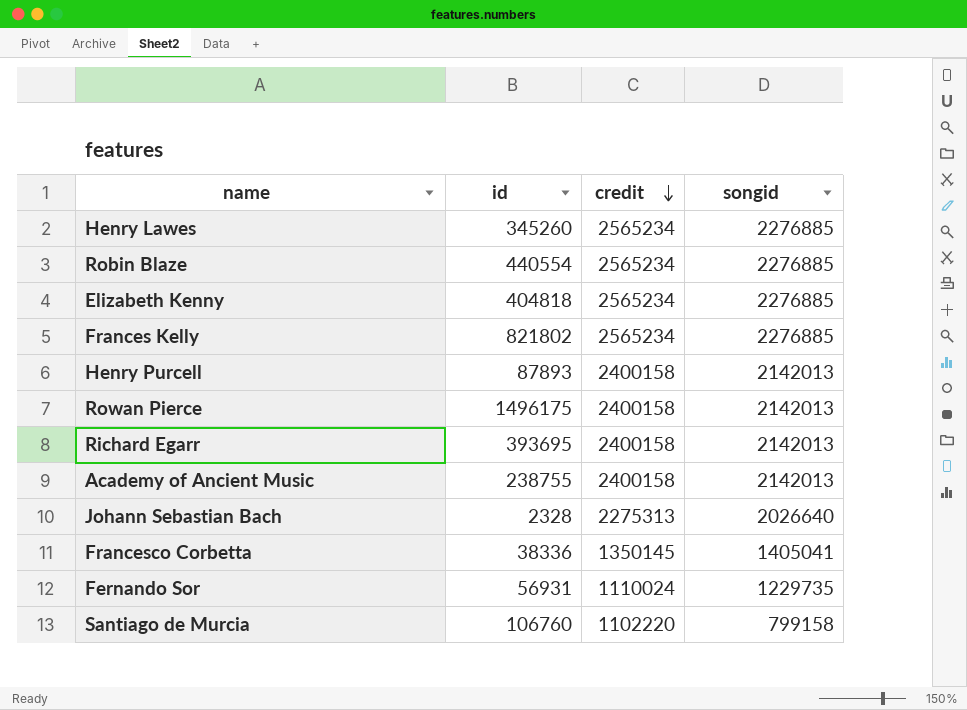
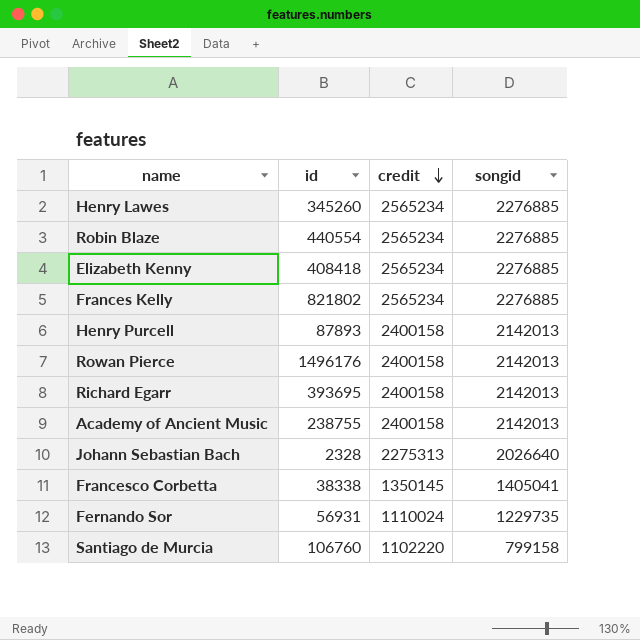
Elizabeth Kenny | id: 404818 -> 408418
Rowan Pierce | id: 1496175 -> 1496176
Francesco Corbetta | id: 38336 -> 38338

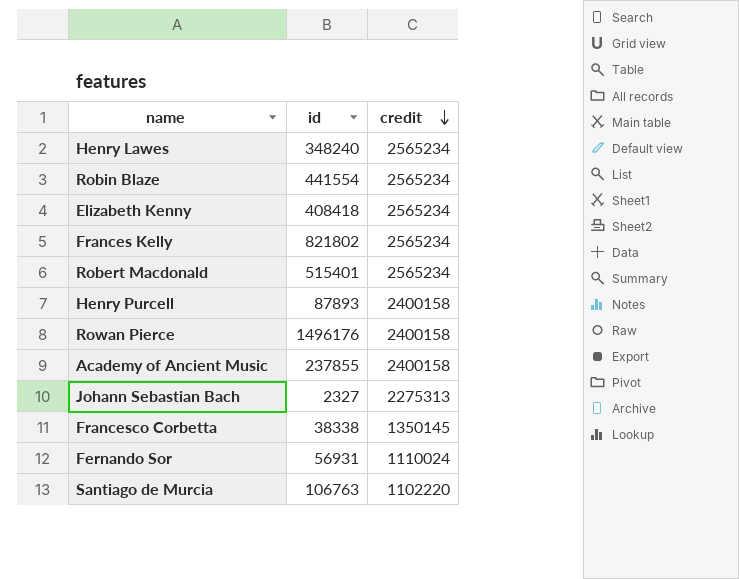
column songid | position: 4 -> none
row Richard Egarr: 393695 | 2400158 | 2142013 -> none
Henry Lawes | id: 345260 -> 348240
Robin Blaze | id: 440554 -> 441554
row Robert Macdonald: none -> 515401 | 2565234
Academy of Ancient Music | id: 238755 -> 237855
Johann Sebastian Bach | id: 2328 -> 2327
Santiago de Murcia | id: 106760 -> 106763

